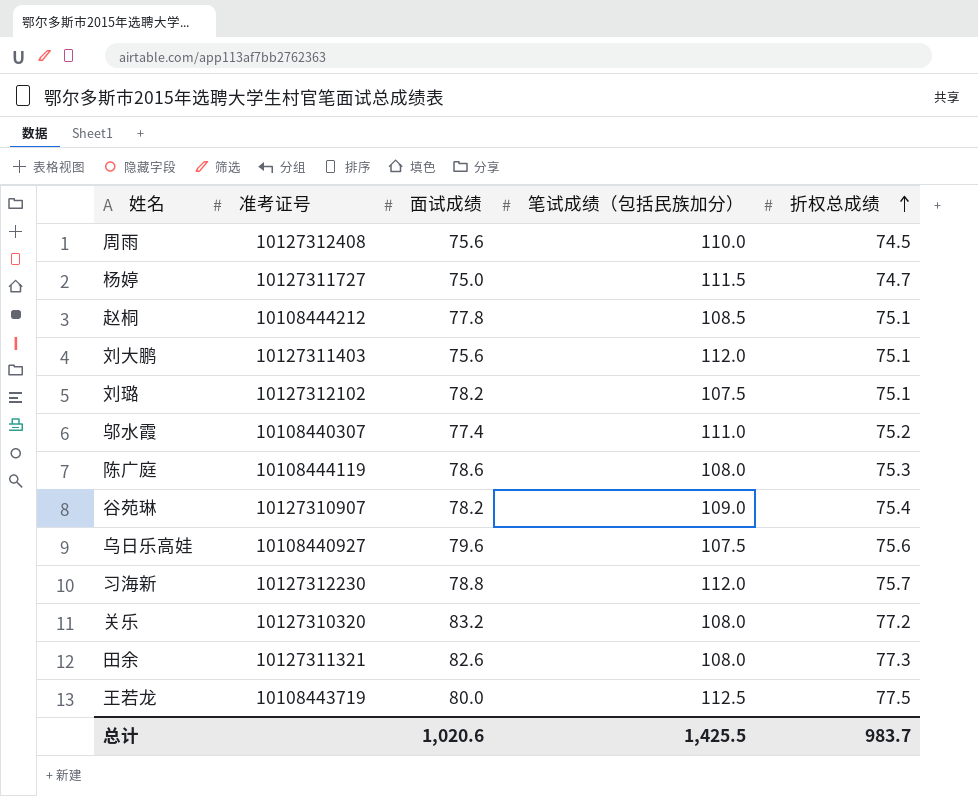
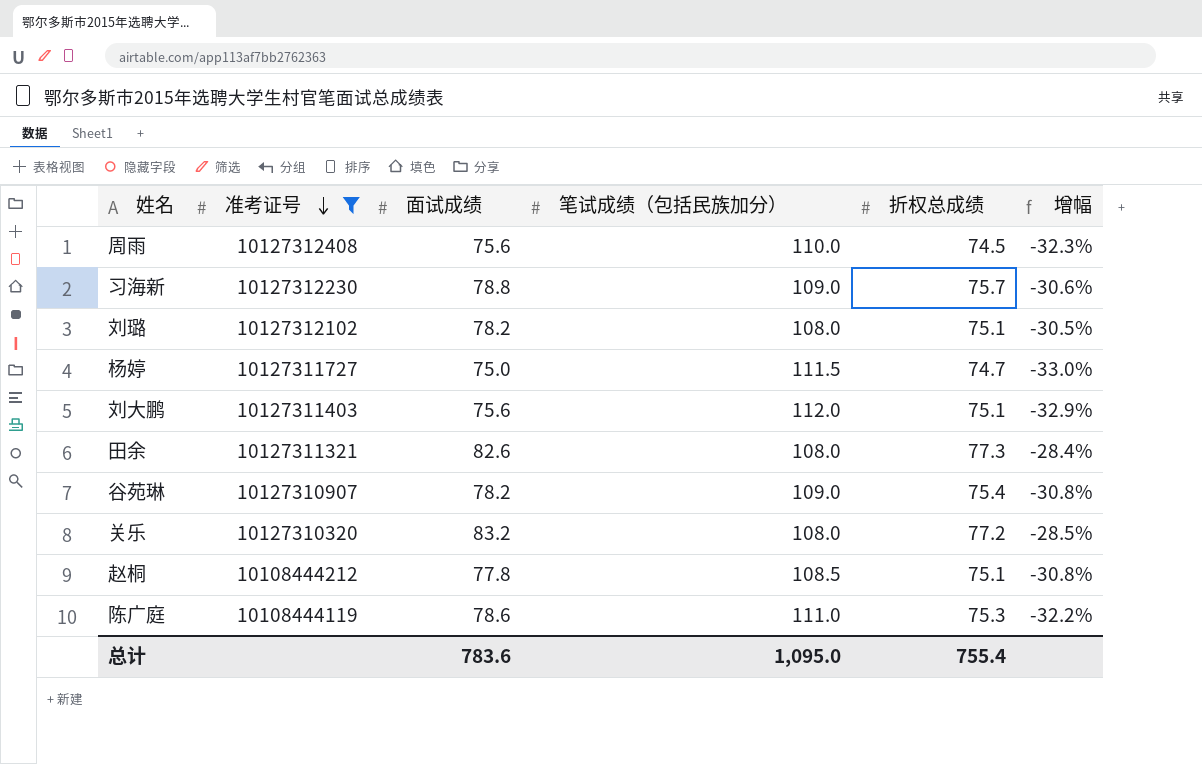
filter: none -> 准考证号 >= 10108444119
row order: 折权总成绩 ascending -> 准考证号 descending
column 增幅 | formula: none -> ([折权总成绩] - [笔试成绩（包括民族加分）]) / [笔试成绩（包括民族加分）]
习海新 | 笔试成绩（包括民族加分）: 112.0 -> 109.0
刘璐 | 笔试成绩（包括民族加分）: 107.5 -> 108.0
陈广庭 | 笔试成绩（包括民族加分）: 108.0 -> 111.0
总计 | 面试成绩: 1,020.6 -> 783.6
总计 | 笔试成绩（包括民族加分）: 1,425.5 -> 1,095.0
总计 | 折权总成绩: 983.7 -> 755.4

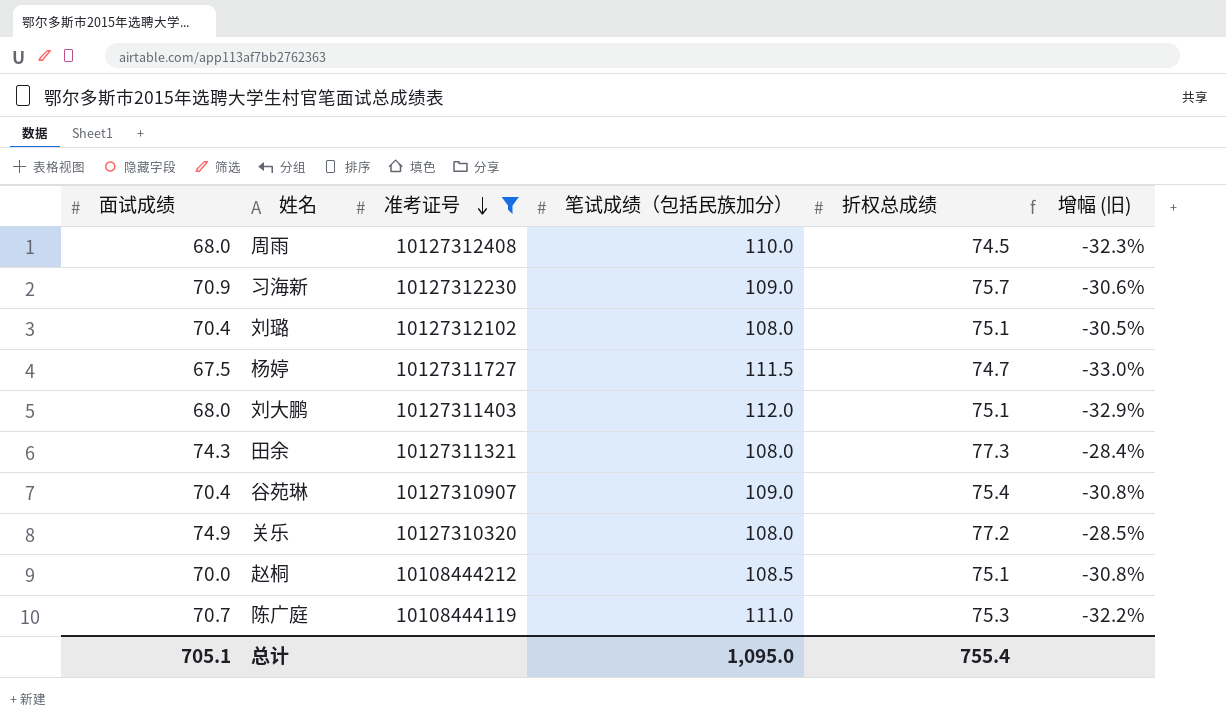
column 面试成绩 | position: 3 -> 1
column name: 增幅 -> 增幅 (旧)
周雨 | 面试成绩: 75.6 -> 68.0
习海新 | 面试成绩: 78.8 -> 70.9
刘璐 | 面试成绩: 78.2 -> 70.4
杨婷 | 面试成绩: 75.0 -> 67.5
刘大鹏 | 面试成绩: 75.6 -> 68.0
田余 | 面试成绩: 82.6 -> 74.3
谷苑琳 | 面试成绩: 78.2 -> 70.4
关乐 | 面试成绩: 83.2 -> 74.9
赵桐 | 面试成绩: 77.8 -> 70.0
陈广庭 | 面试成绩: 78.6 -> 70.7
总计 | 面试成绩: 783.6 -> 705.1

